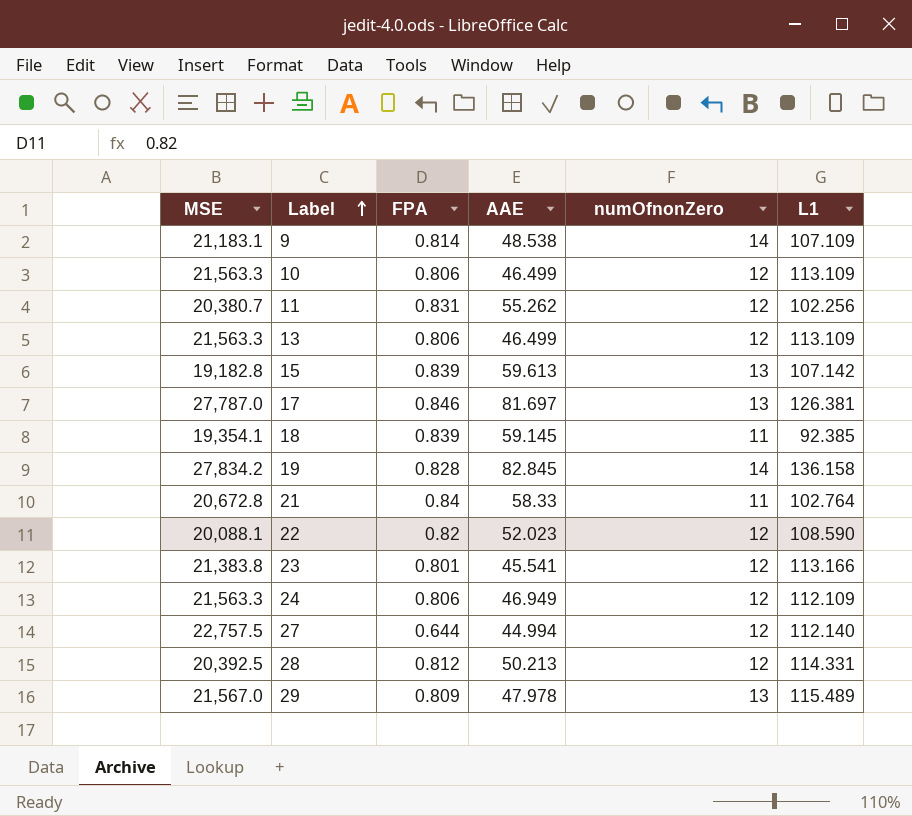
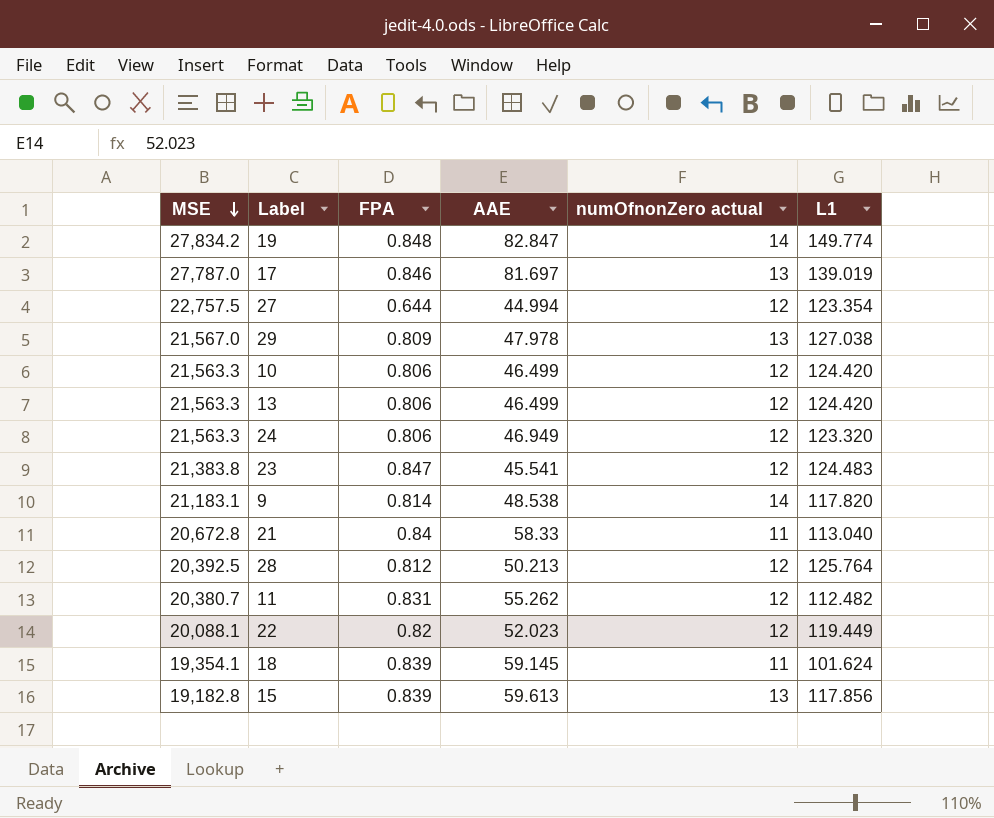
row order: Label ascending -> MSE descending
column name: numOfnonZero -> numOfnonZero actual
19 | FPA: 0.828 -> 0.848
19 | AAE: 82.845 -> 82.847
19 | L1: 136.158 -> 149.774
17 | L1: 126.381 -> 139.019
27 | L1: 112.140 -> 123.354
29 | L1: 115.489 -> 127.038
10 | L1: 113.109 -> 124.420
13 | L1: 113.109 -> 124.420
24 | L1: 112.109 -> 123.320
23 | FPA: 0.801 -> 0.847
23 | L1: 113.166 -> 124.483
9 | L1: 107.109 -> 117.820
21 | L1: 102.764 -> 113.040
28 | L1: 114.331 -> 125.764
11 | L1: 102.256 -> 112.482
22 | L1: 108.590 -> 119.449
18 | L1: 92.385 -> 101.624
15 | L1: 107.142 -> 117.856

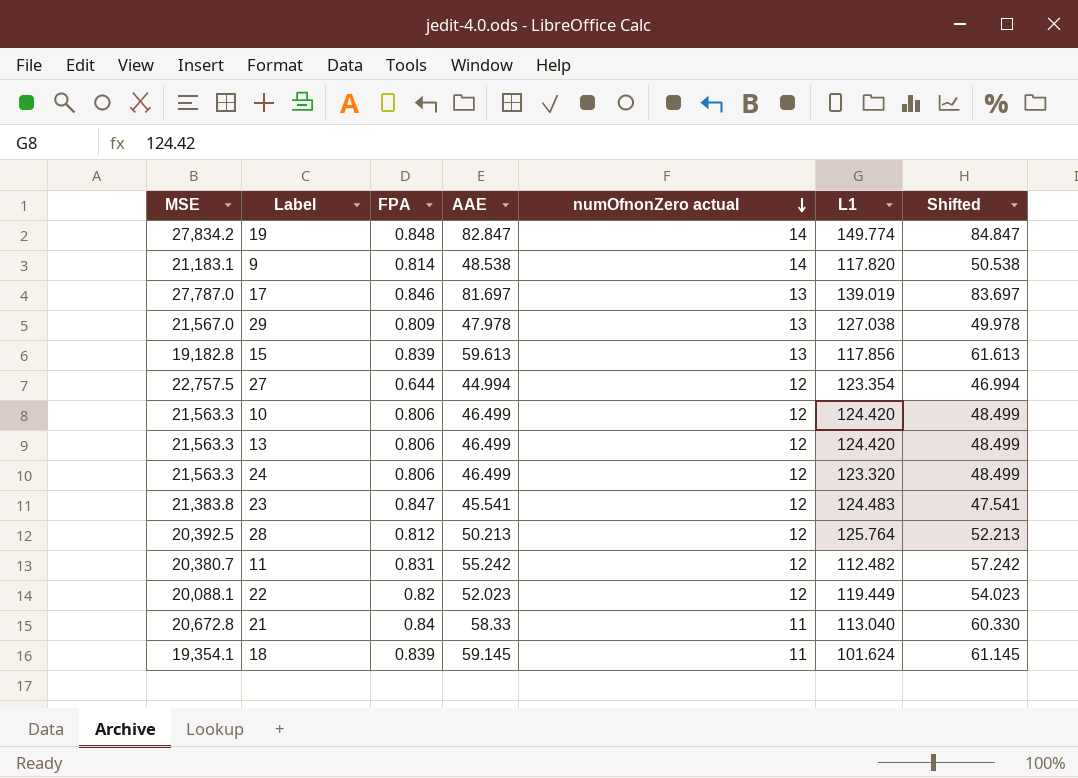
row order: MSE descending -> numOfnonZero actual descending
column Shifted | formula: none -> [AAE] + 2
24 | AAE: 46.949 -> 46.499
11 | AAE: 55.262 -> 55.242

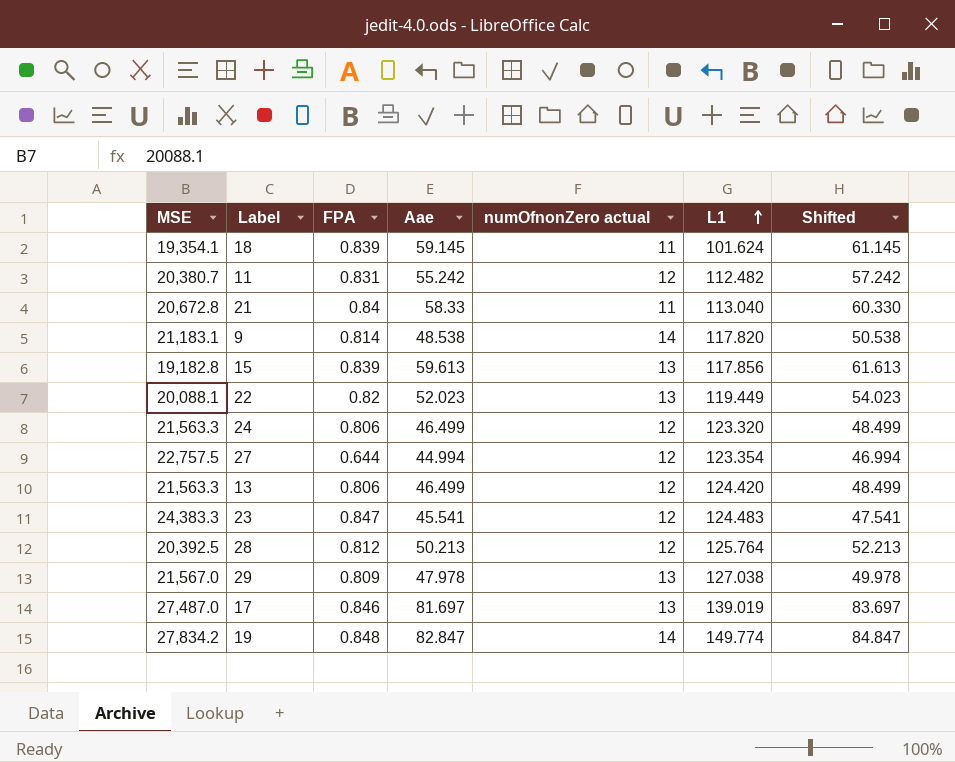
row order: numOfnonZero actual descending -> L1 ascending
column name: AAE -> Aae
row 10: 21,563.3 | 0.806 | 46.499 | 12 | 124.420 | 48.499 -> none
22 | numOfnonZero actual: 12 -> 13
23 | MSE: 21,383.8 -> 24,383.3
17 | MSE: 27,787.0 -> 27,487.0

